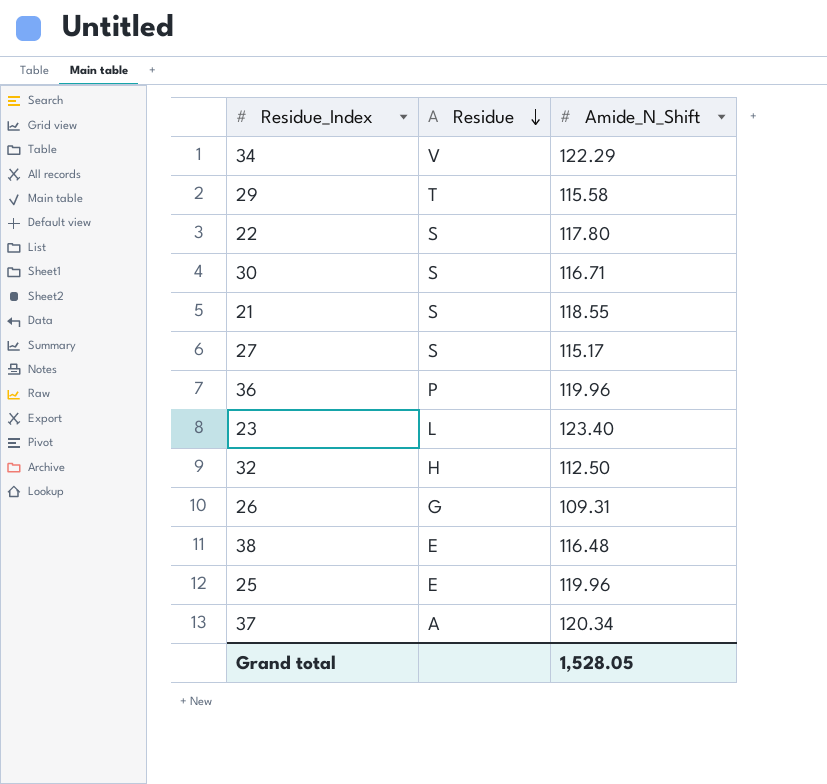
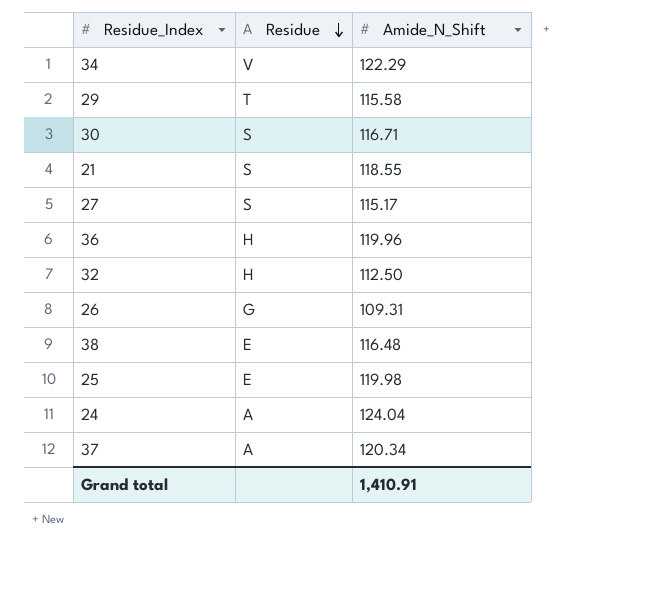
row 22: S | 117.80 -> none
row 23: L | 123.40 -> none
36 | Residue: P -> H
25 | Amide_N_Shift: 119.96 -> 119.98
row 24: none -> A | 124.04
Grand total | Amide_N_Shift: 1,528.05 -> 1,410.91

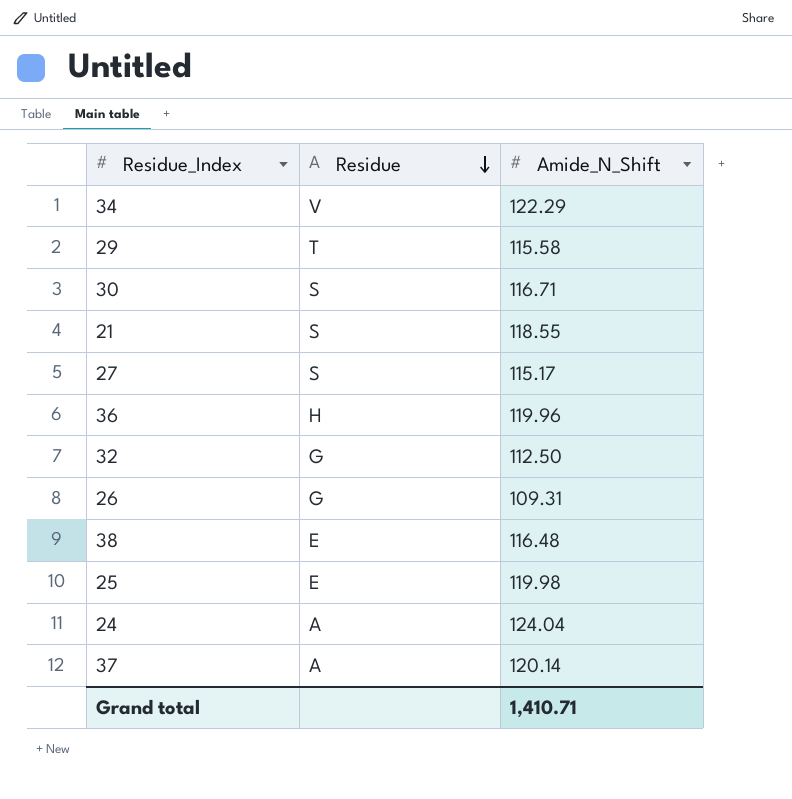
32 | Residue: H -> G
37 | Amide_N_Shift: 120.34 -> 120.14
Grand total | Amide_N_Shift: 1,410.91 -> 1,410.71

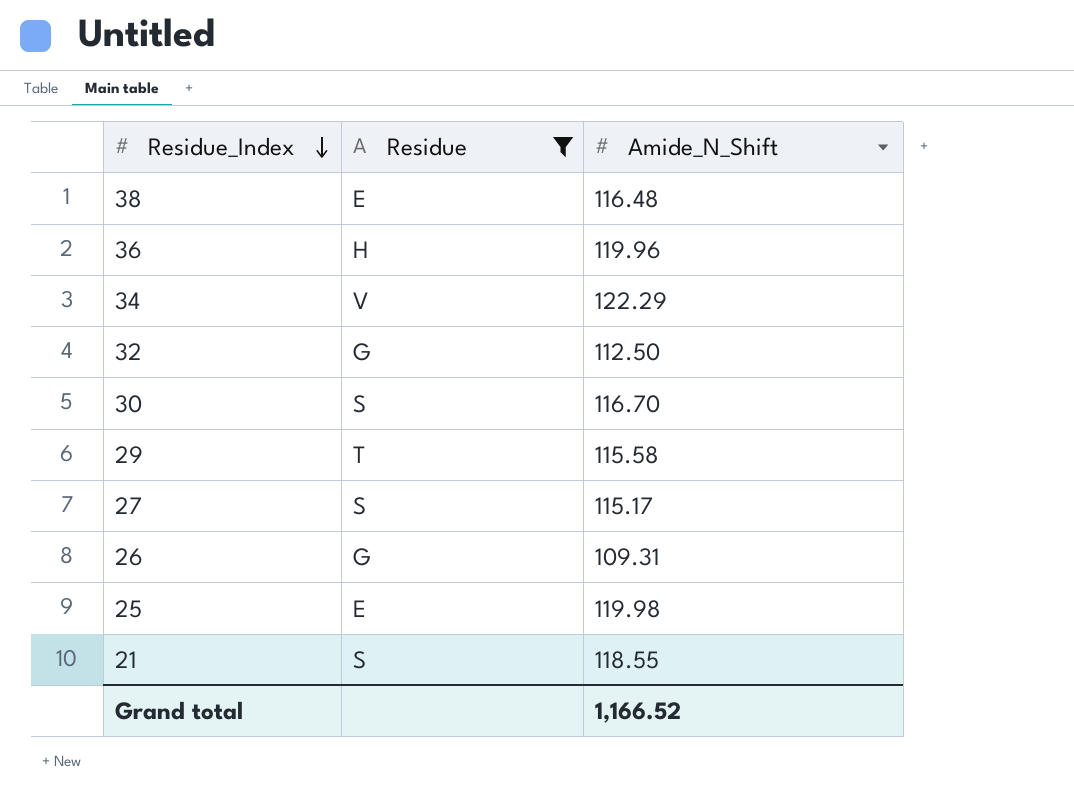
filter: none -> Residue != A
row order: Residue descending -> Residue_Index descending
30 | Amide_N_Shift: 116.71 -> 116.70
Grand total | Amide_N_Shift: 1,410.71 -> 1,166.52

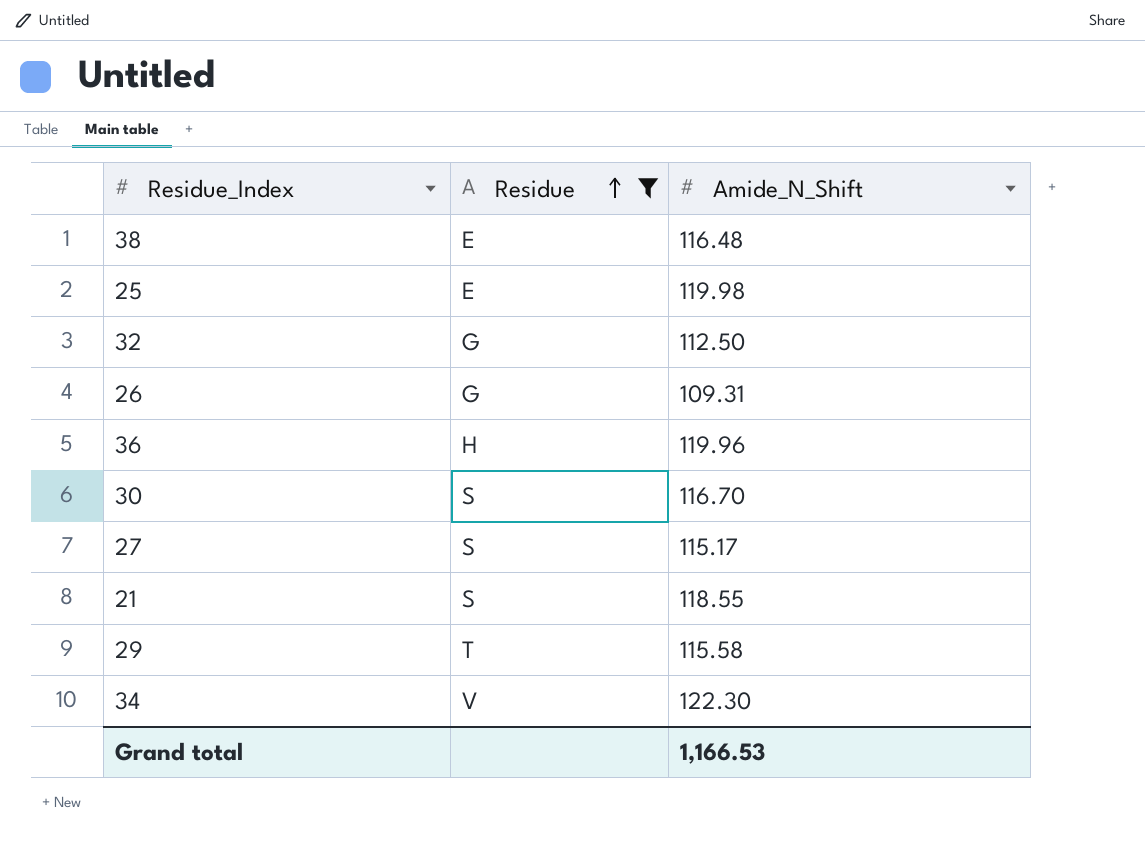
row order: Residue_Index descending -> Residue ascending
34 | Amide_N_Shift: 122.29 -> 122.30
Grand total | Amide_N_Shift: 1,166.52 -> 1,166.53

